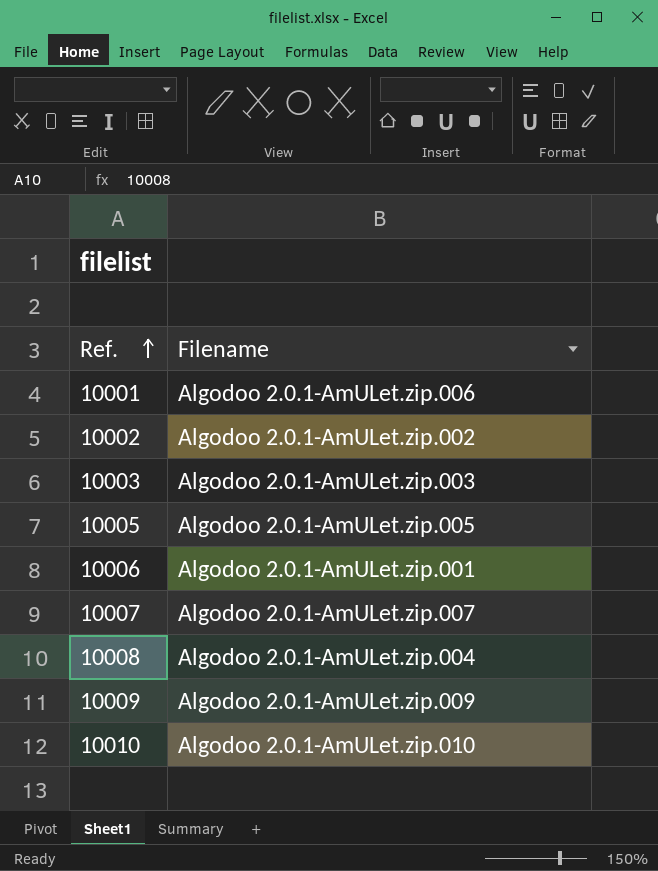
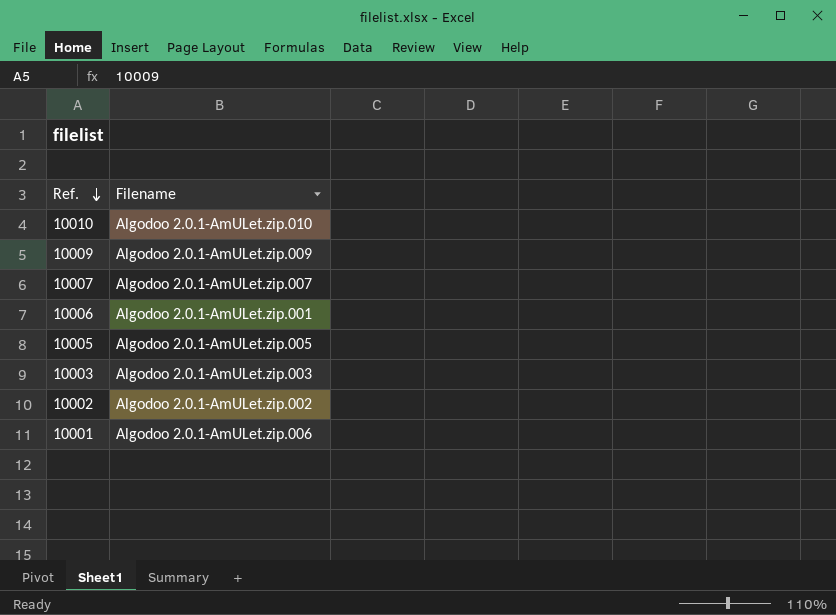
row order: Ref. ascending -> Ref. descending
row 10008: Algodoo 2.0.1-AmULet.zip.004 -> none

